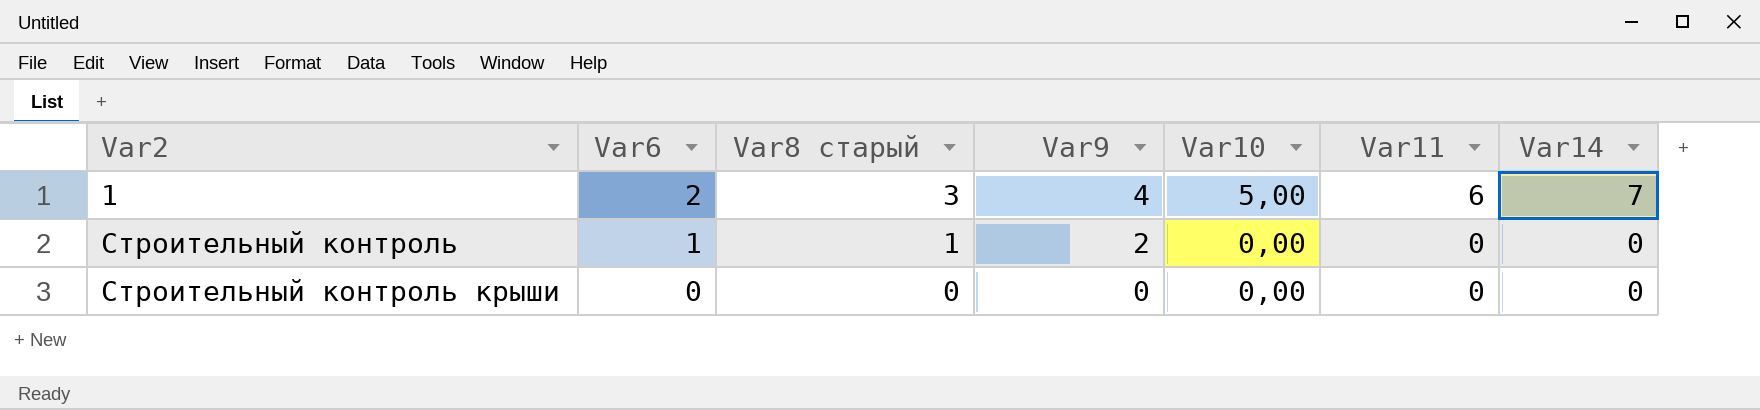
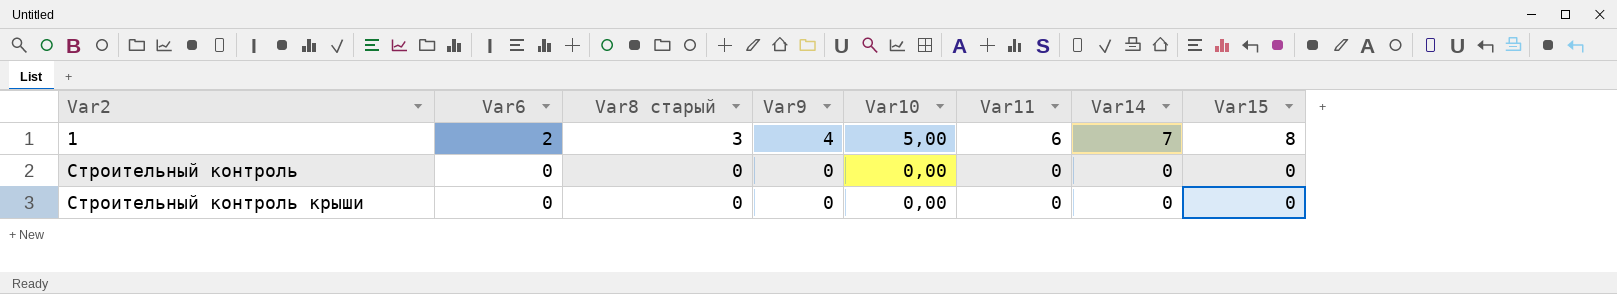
column Var15 | position: none -> 8
Строительный контроль | Var6: 1 -> 0
Строительный контроль | Var8 старый: 1 -> 0
Строительный контроль | Var9: 2 -> 0

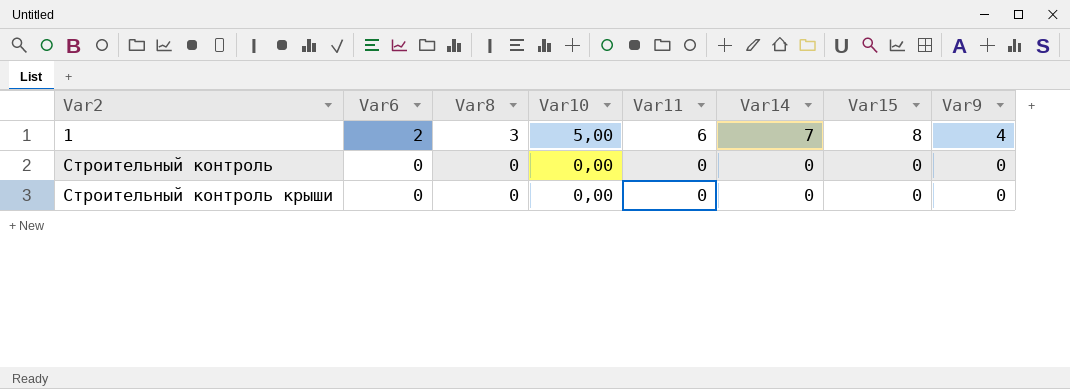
column name: Var8 старый -> Var8
column Var9 | position: 4 -> 8

